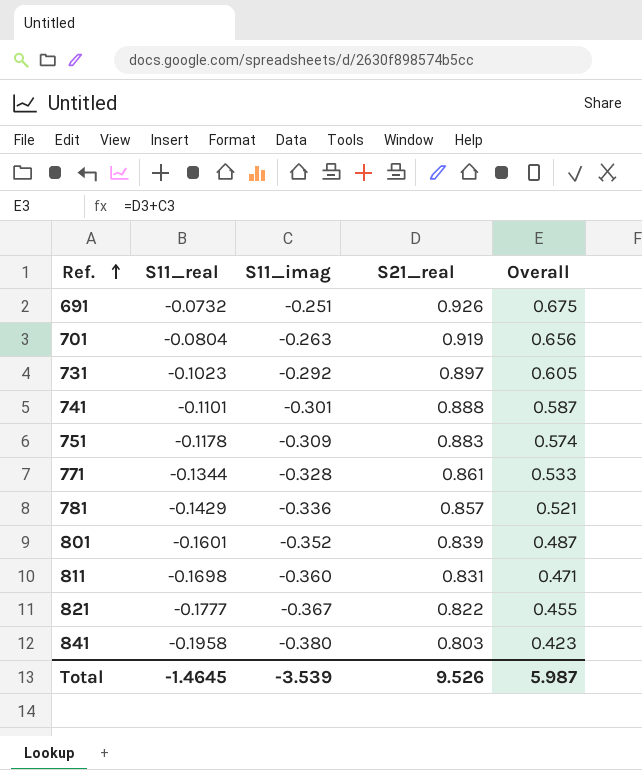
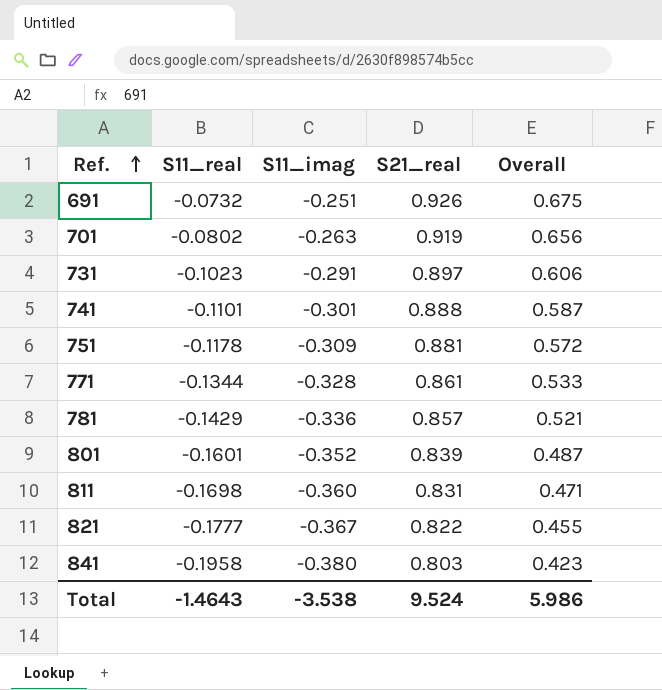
701 | S11_real: -0.0804 -> -0.0802
731 | S11_imag: -0.292 -> -0.291
731 | Overall: 0.605 -> 0.606
751 | S21_real: 0.883 -> 0.881
751 | Overall: 0.574 -> 0.572
Total | S11_real: -1.4645 -> -1.4643
Total | S11_imag: -3.539 -> -3.538
Total | S21_real: 9.526 -> 9.524
Total | Overall: 5.987 -> 5.986

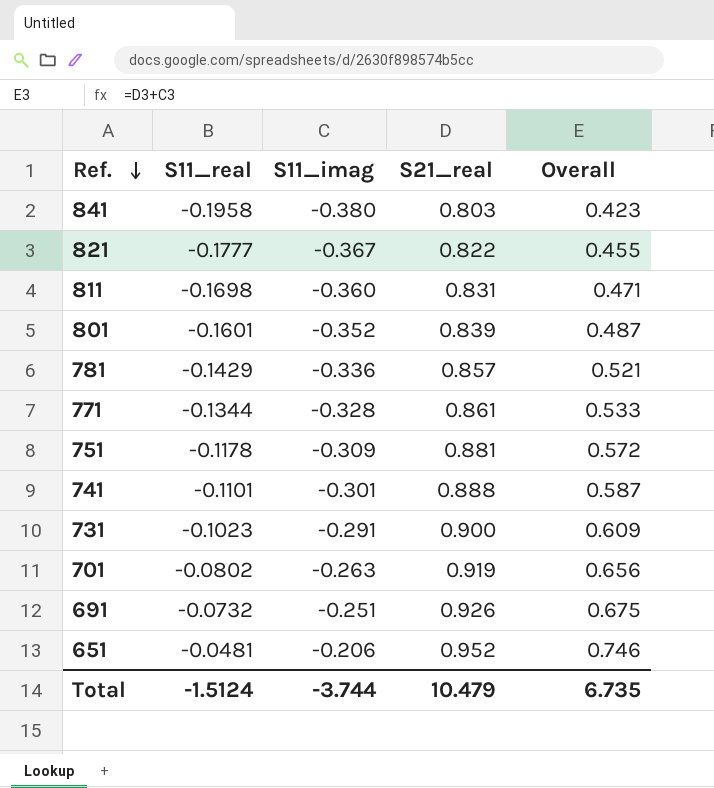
row order: Ref. ascending -> Ref. descending
731 | S21_real: 0.897 -> 0.900
731 | Overall: 0.606 -> 0.609
row 651: none -> -0.0481 | -0.206 | 0.952 | 0.746
Total | S11_real: -1.4643 -> -1.5124
Total | S11_imag: -3.538 -> -3.744
Total | S21_real: 9.524 -> 10.479
Total | Overall: 5.986 -> 6.735

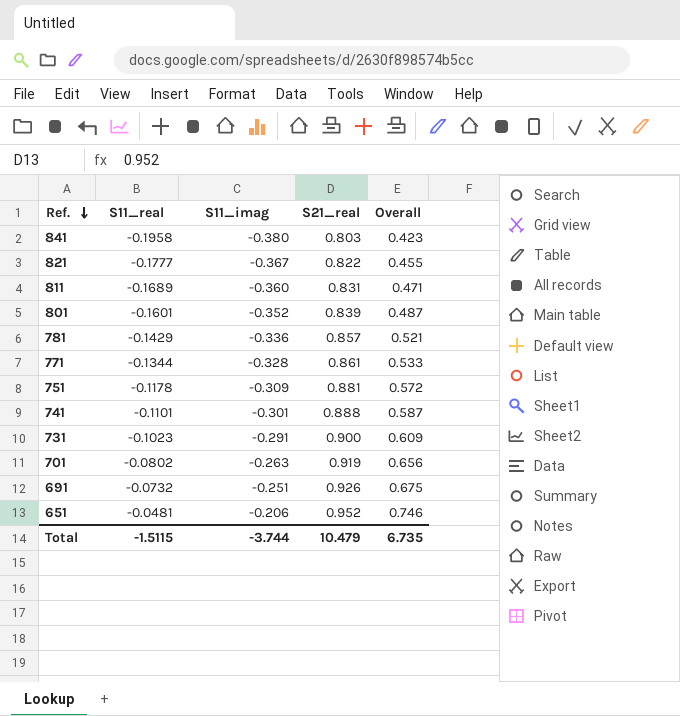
811 | S11_real: -0.1698 -> -0.1689
Total | S11_real: -1.5124 -> -1.5115

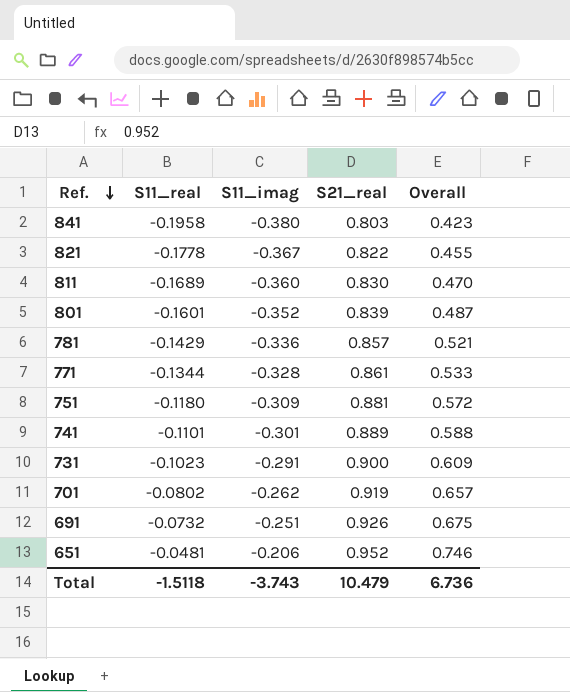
821 | S11_real: -0.1777 -> -0.1778
811 | S21_real: 0.831 -> 0.830
811 | Overall: 0.471 -> 0.470
751 | S11_real: -0.1178 -> -0.1180
741 | S21_real: 0.888 -> 0.889
741 | Overall: 0.587 -> 0.588
701 | S11_imag: -0.263 -> -0.262
701 | Overall: 0.656 -> 0.657
Total | S11_real: -1.5115 -> -1.5118
Total | S11_imag: -3.744 -> -3.743
Total | Overall: 6.735 -> 6.736

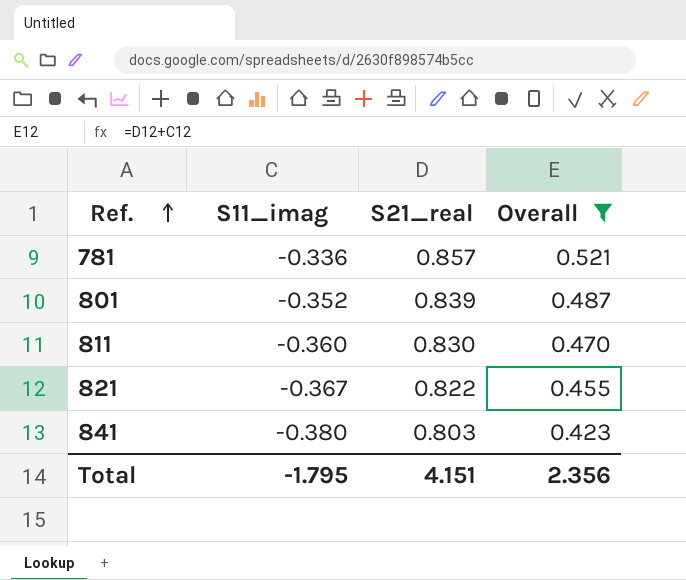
filter: none -> Overall <= 0.521
row order: Ref. descending -> Ref. ascending
column S11_real | position: 2 -> none
Total | S11_imag: -3.743 -> -1.795
Total | S21_real: 10.479 -> 4.151
Total | Overall: 6.736 -> 2.356

